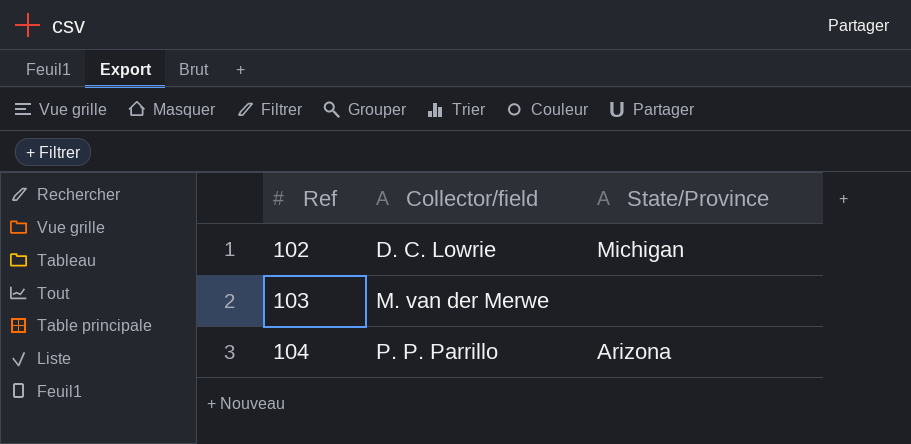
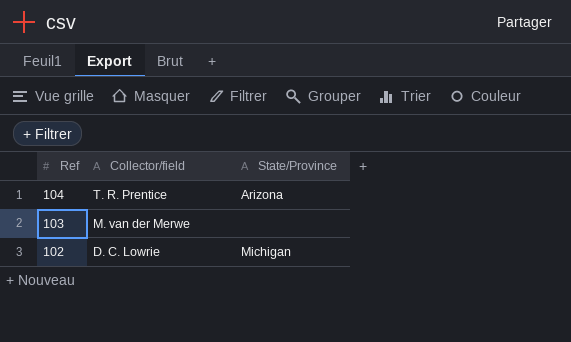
row order: Ref ascending -> Ref descending
104 | Collector/field: P. P. Parrillo -> T. R. Prentice

